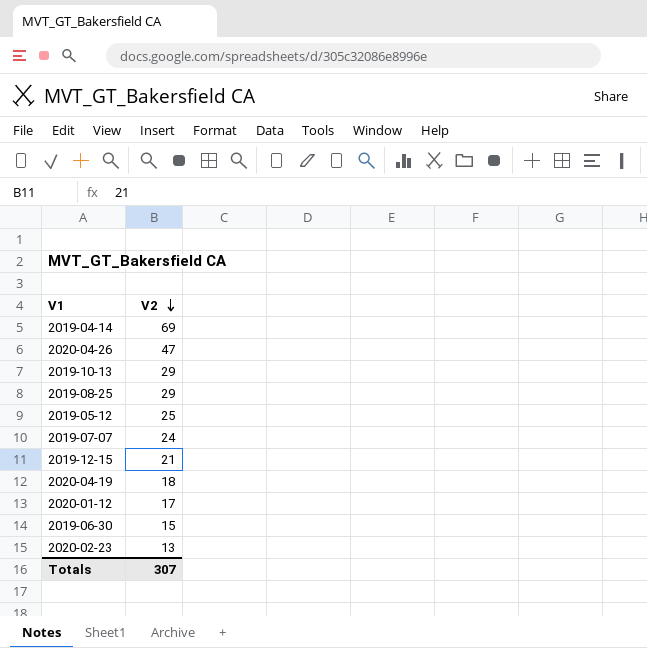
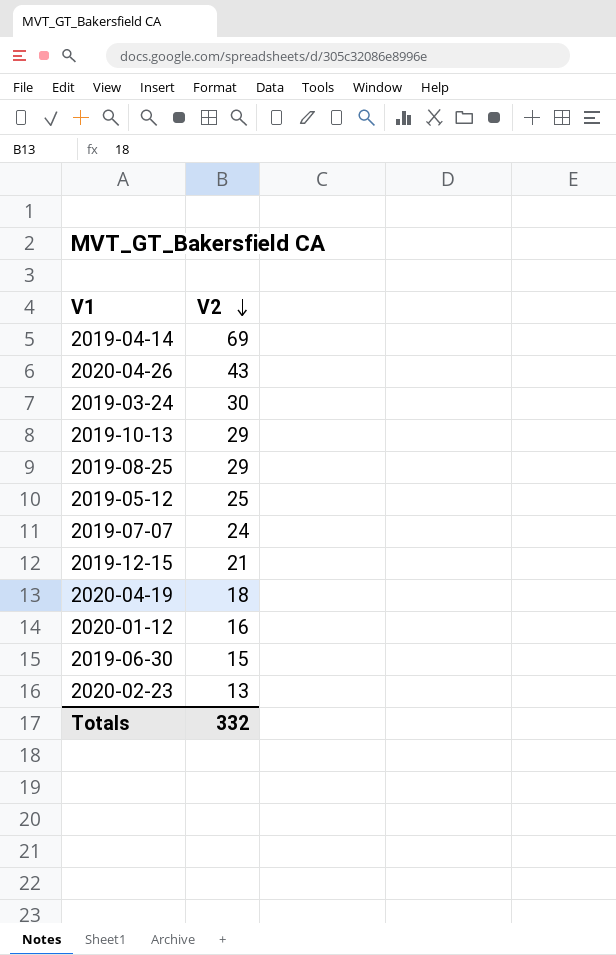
2020-04-26 | V2: 47 -> 43
row 2019-03-24: none -> 30
2020-01-12 | V2: 17 -> 16
Totals | V2: 307 -> 332

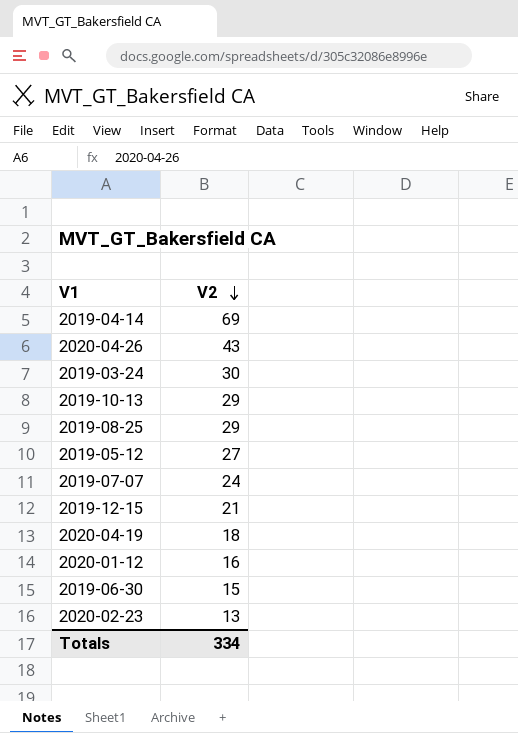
2019-05-12 | V2: 25 -> 27
Totals | V2: 332 -> 334

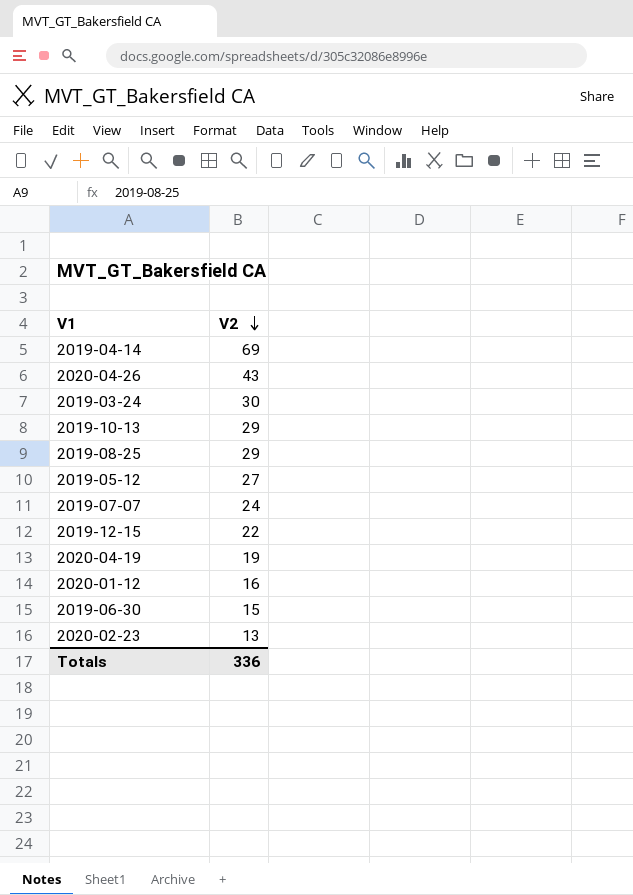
2019-12-15 | V2: 21 -> 22
2020-04-19 | V2: 18 -> 19
Totals | V2: 334 -> 336

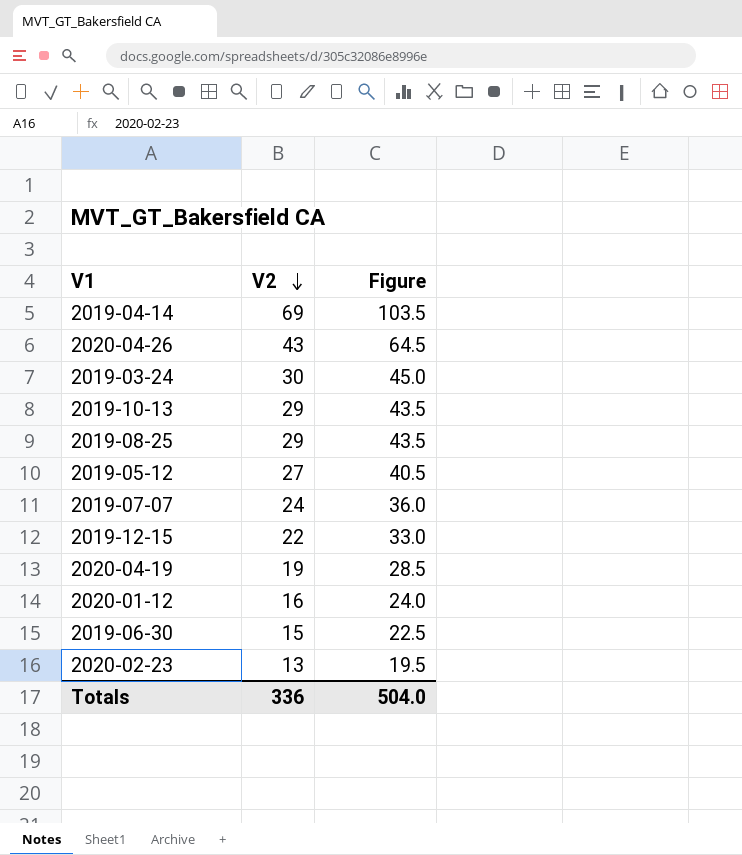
column Figure | formula: none -> [V2] * 1.5

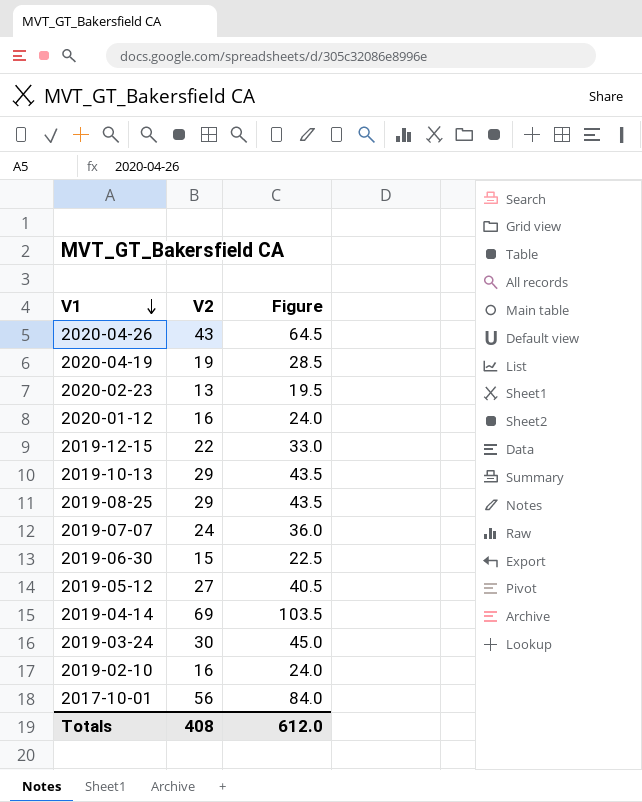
row order: V2 descending -> V1 descending
row 2019-02-10: none -> 16 | 24.0
row 2017-10-01: none -> 56 | 84.0
Totals | V2: 336 -> 408
Totals | Figure: 504.0 -> 612.0

